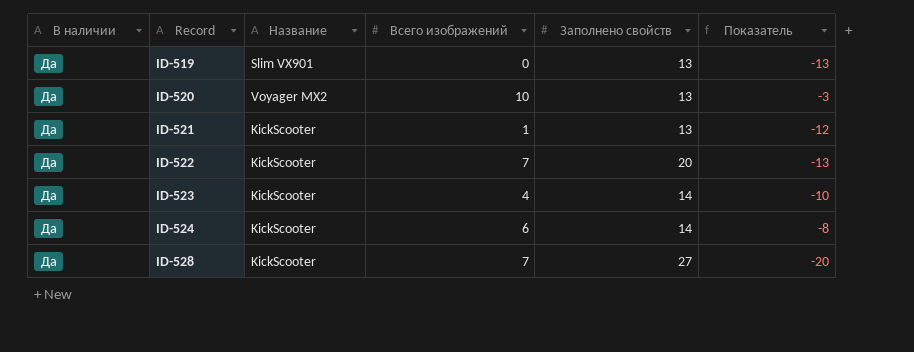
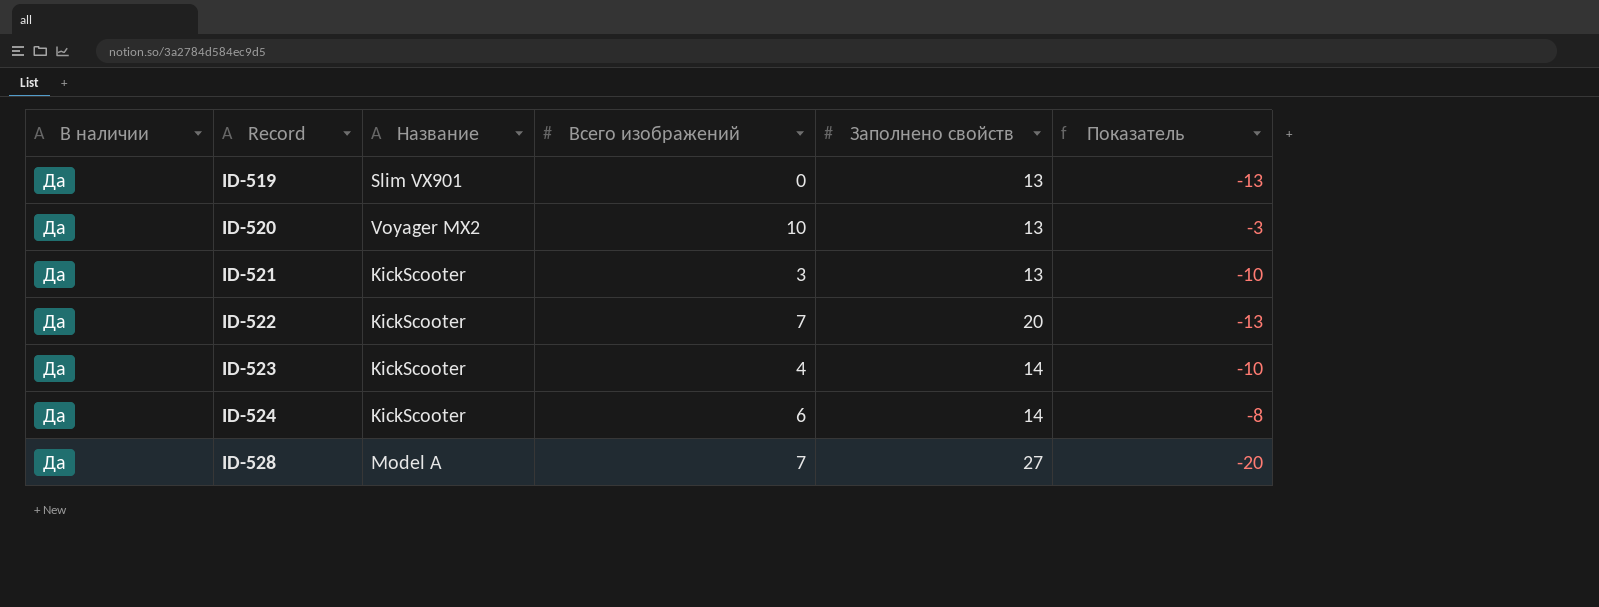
ID-521 | Всего изображений: 1 -> 3
ID-521 | Показатель: -12 -> -10
ID-528 | Название: KickScooter -> Model A

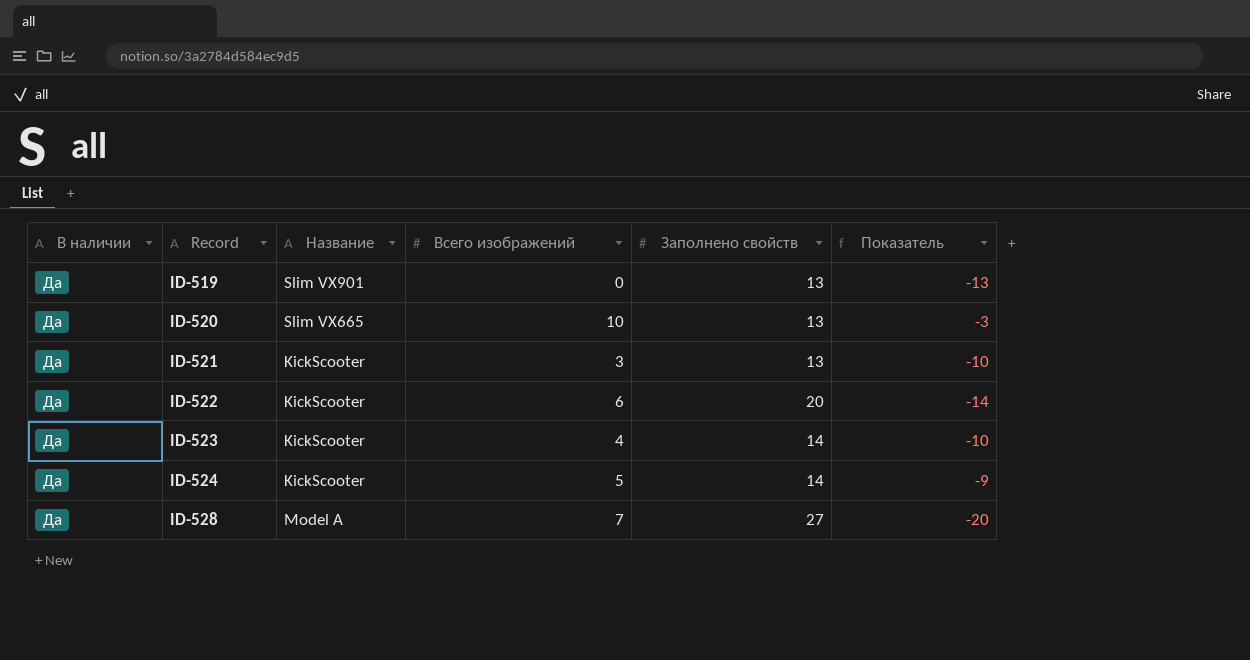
ID-520 | Название: Voyager MX2 -> Slim VX665
ID-522 | Всего изображений: 7 -> 6
ID-522 | Показатель: -13 -> -14
ID-524 | Всего изображений: 6 -> 5
ID-524 | Показатель: -8 -> -9

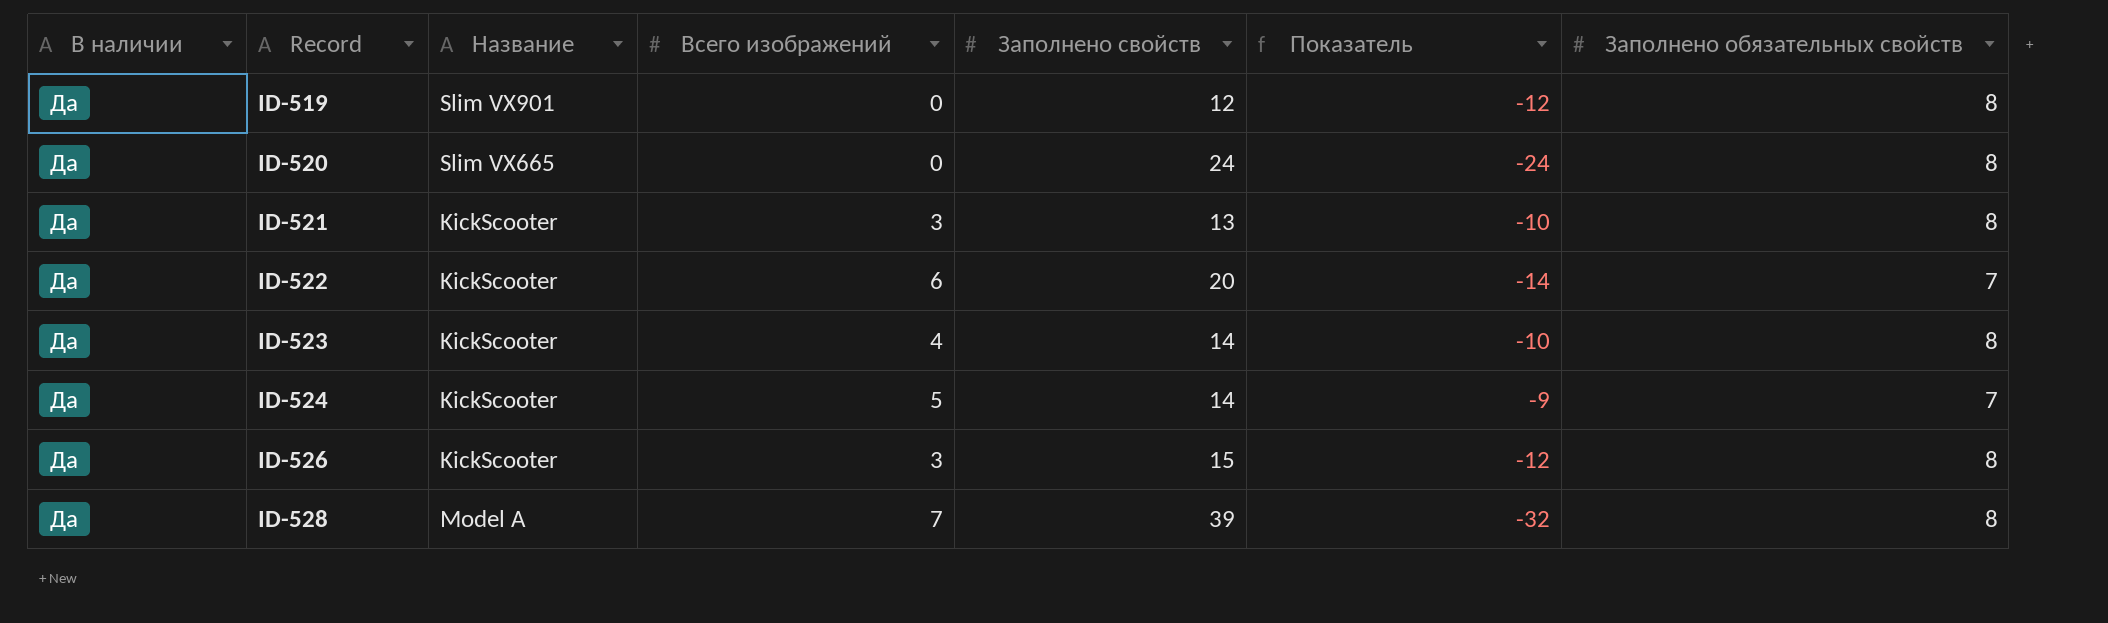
column Заполнено обязательных свойств | position: none -> 7
ID-519 | Заполнено свойств: 13 -> 12
ID-519 | Показатель: -13 -> -12
ID-520 | Всего изображений: 10 -> 0
ID-520 | Заполнено свойств: 13 -> 24
ID-520 | Показатель: -3 -> -24
row ID-526: none -> Да | KickScooter | 3 | 15 | -12 | 8
ID-528 | Заполнено свойств: 27 -> 39
ID-528 | Показатель: -20 -> -32

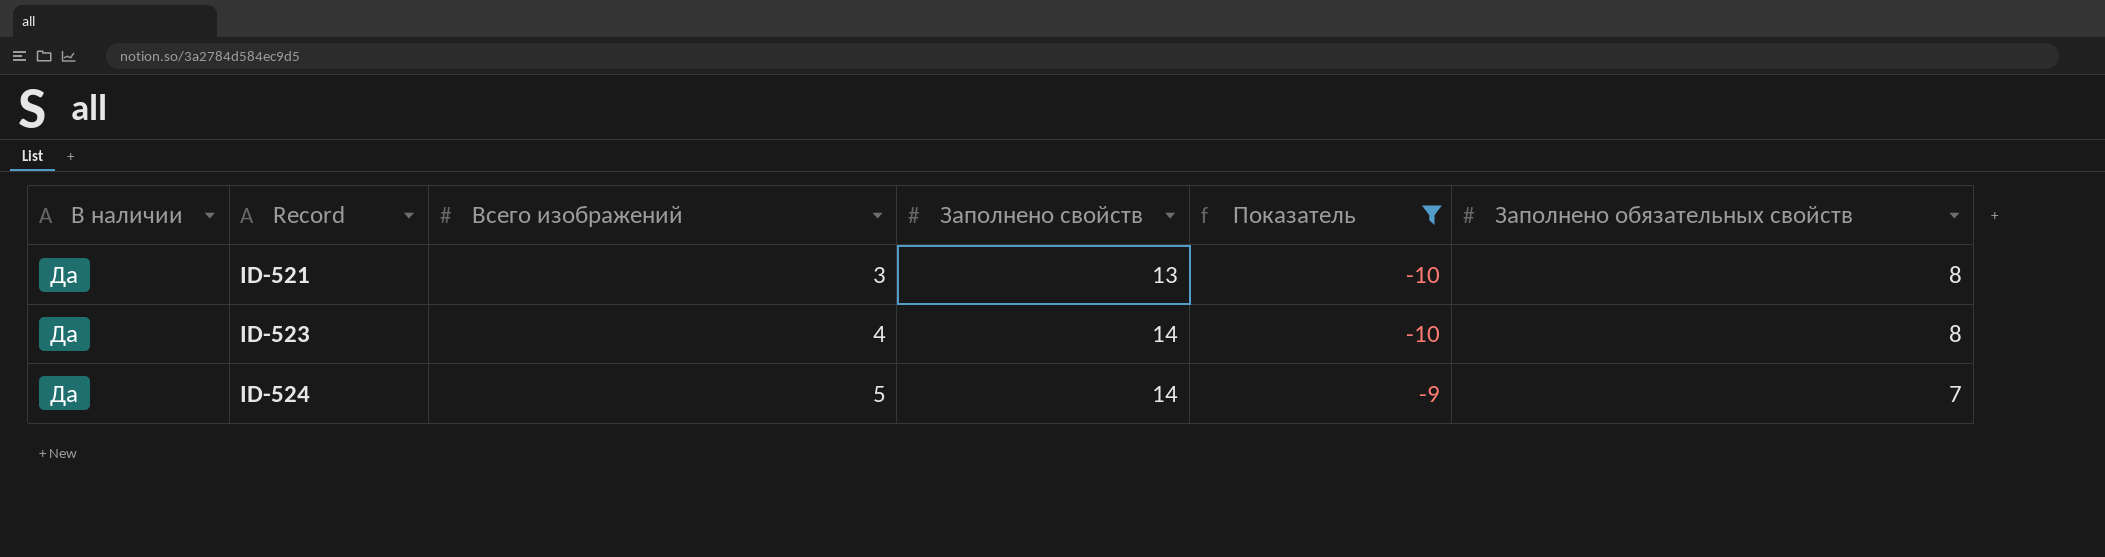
filter: none -> Показатель >= -10
column Название | position: 3 -> none

